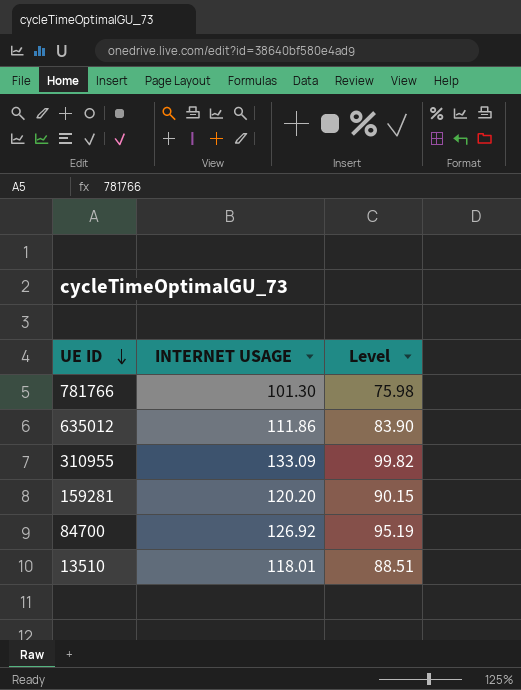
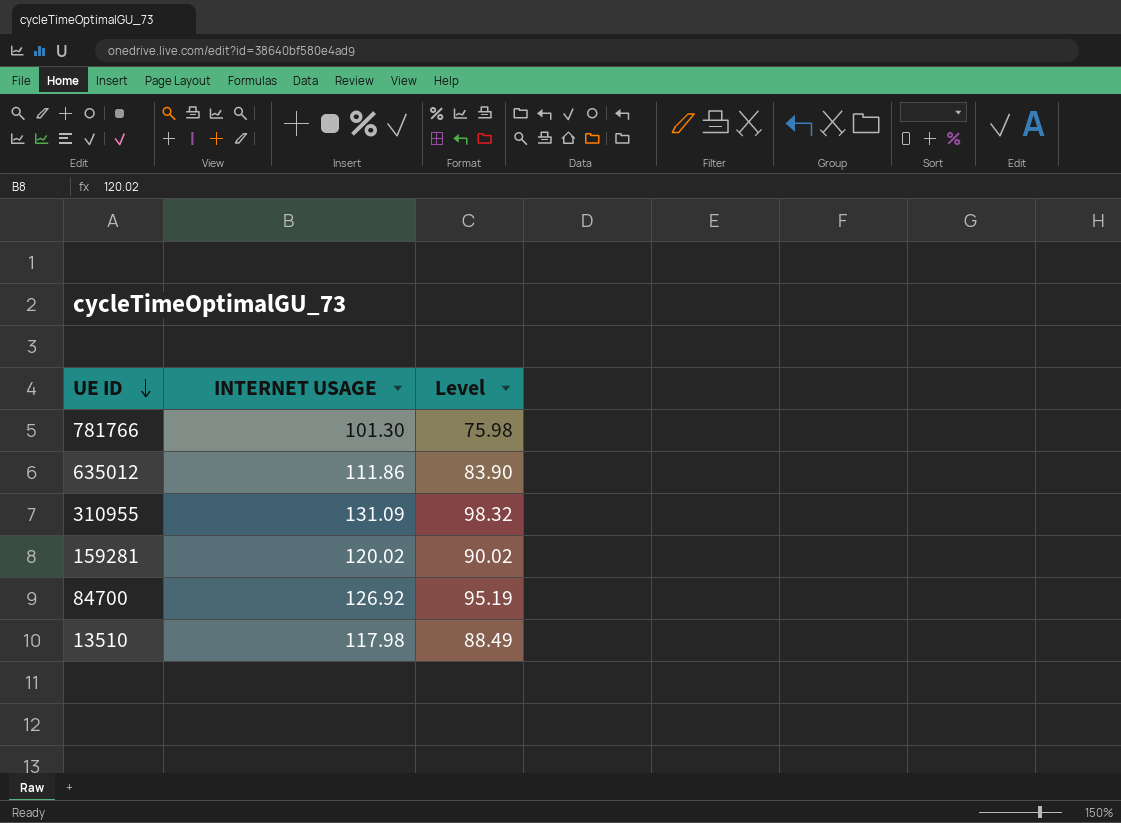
310955 | INTERNET USAGE: 133.09 -> 131.09
310955 | Level: 99.82 -> 98.32
159281 | INTERNET USAGE: 120.20 -> 120.02
159281 | Level: 90.15 -> 90.02
13510 | INTERNET USAGE: 118.01 -> 117.98
13510 | Level: 88.51 -> 88.49

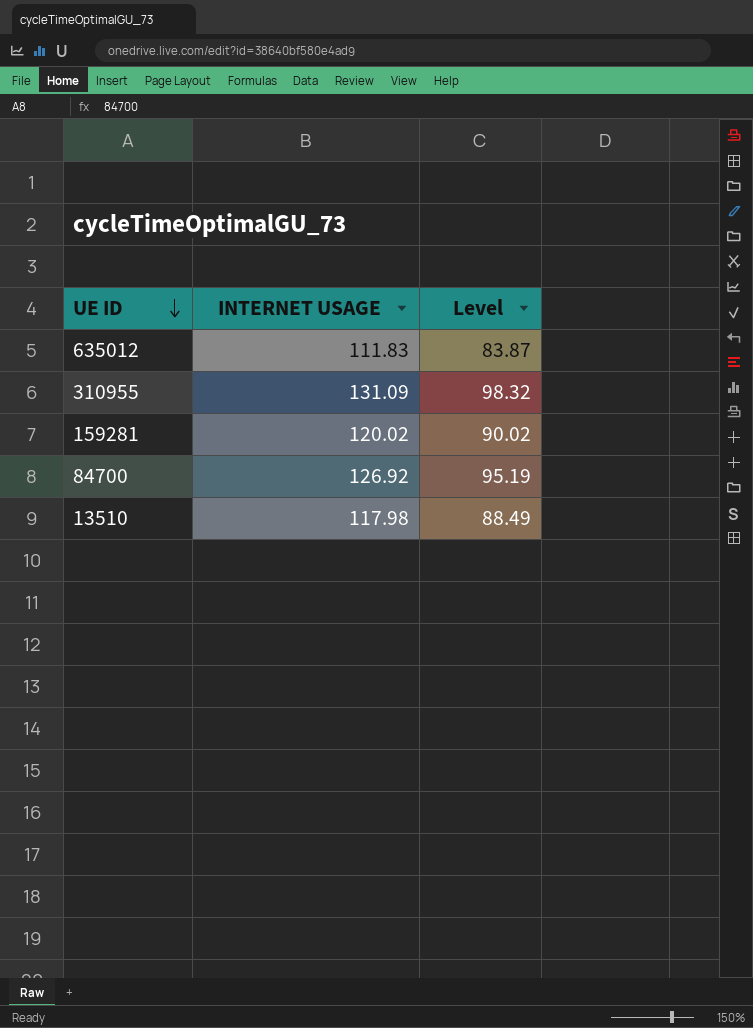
row 781766: 101.30 | 75.98 -> none
635012 | INTERNET USAGE: 111.86 -> 111.83
635012 | Level: 83.90 -> 83.87

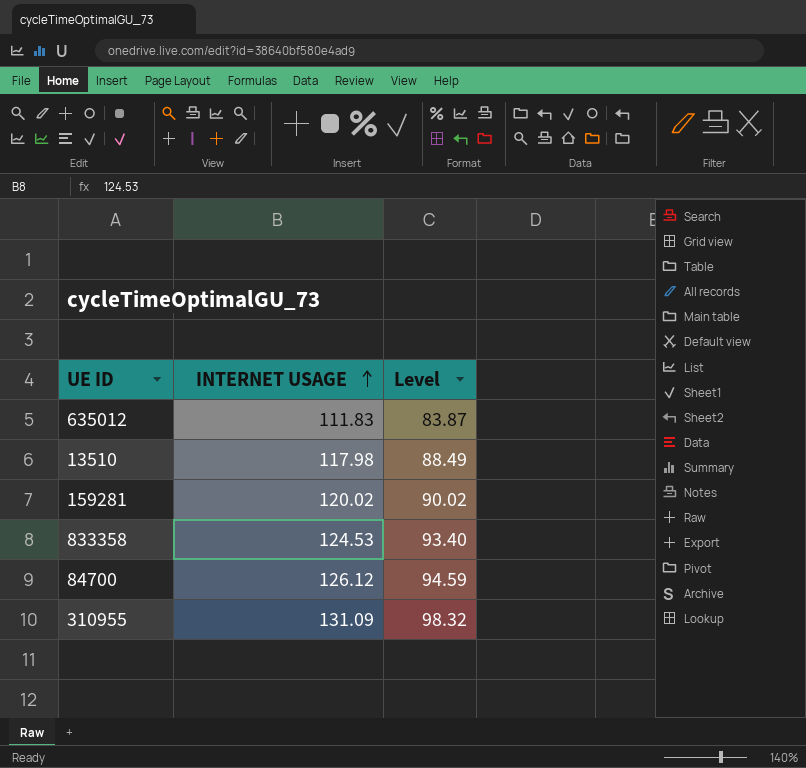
row order: UE ID descending -> INTERNET USAGE ascending
row 833358: none -> 124.53 | 93.40
84700 | INTERNET USAGE: 126.92 -> 126.12
84700 | Level: 95.19 -> 94.59

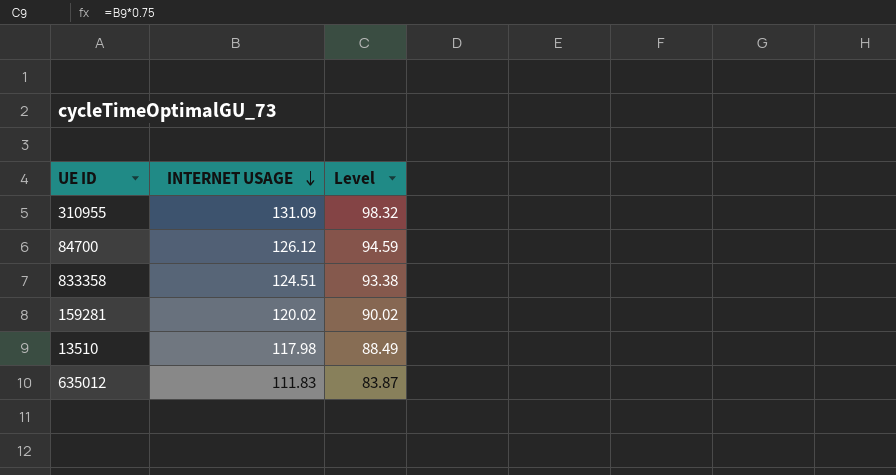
row order: INTERNET USAGE ascending -> INTERNET USAGE descending
833358 | INTERNET USAGE: 124.53 -> 124.51
833358 | Level: 93.40 -> 93.38

